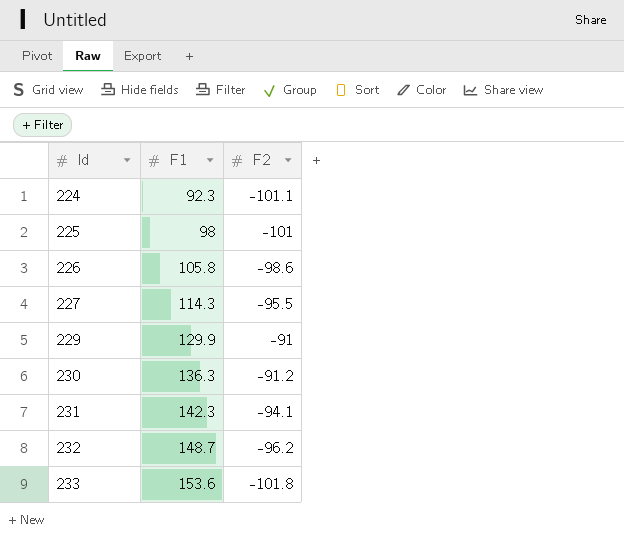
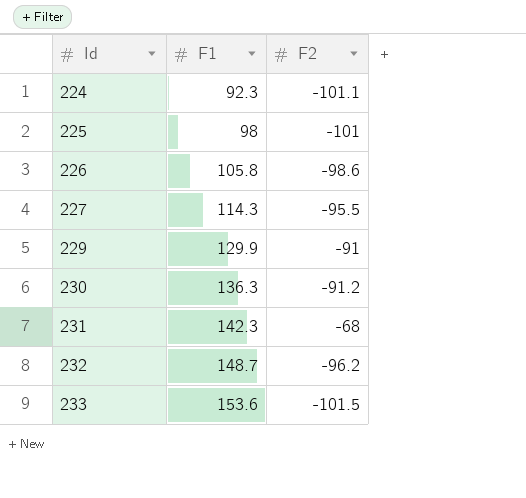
231 | F2: -94.1 -> -68
233 | F2: -101.8 -> -101.5

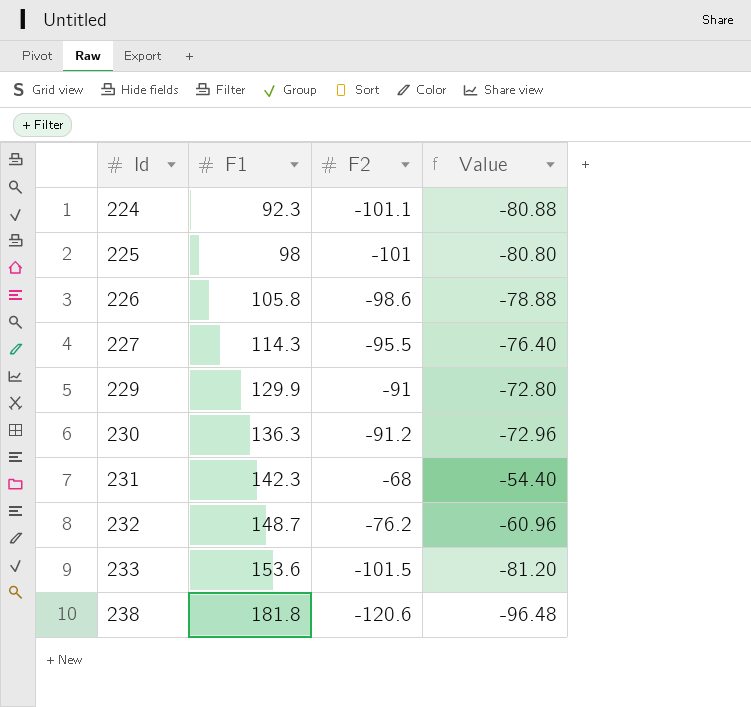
column Value | formula: none -> [F2] * 0.8
232 | F2: -96.2 -> -76.2
row 238: none -> 181.8 | -120.6 | -96.48

